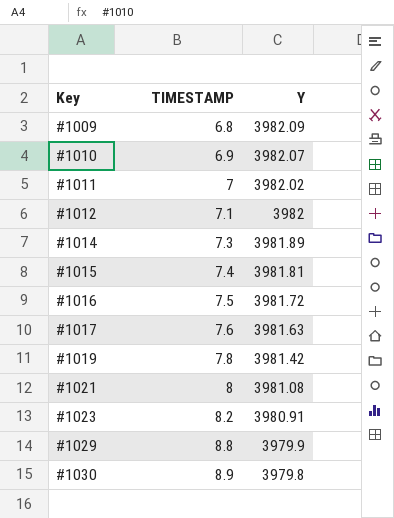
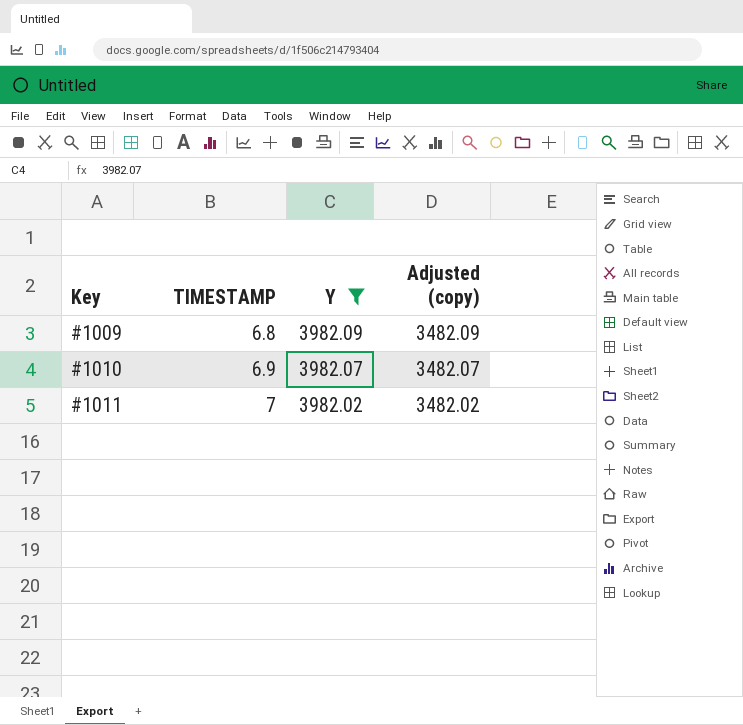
filter: none -> Y >= 3982.02
column Adjusted (copy) | formula: none -> [Y] - 500

